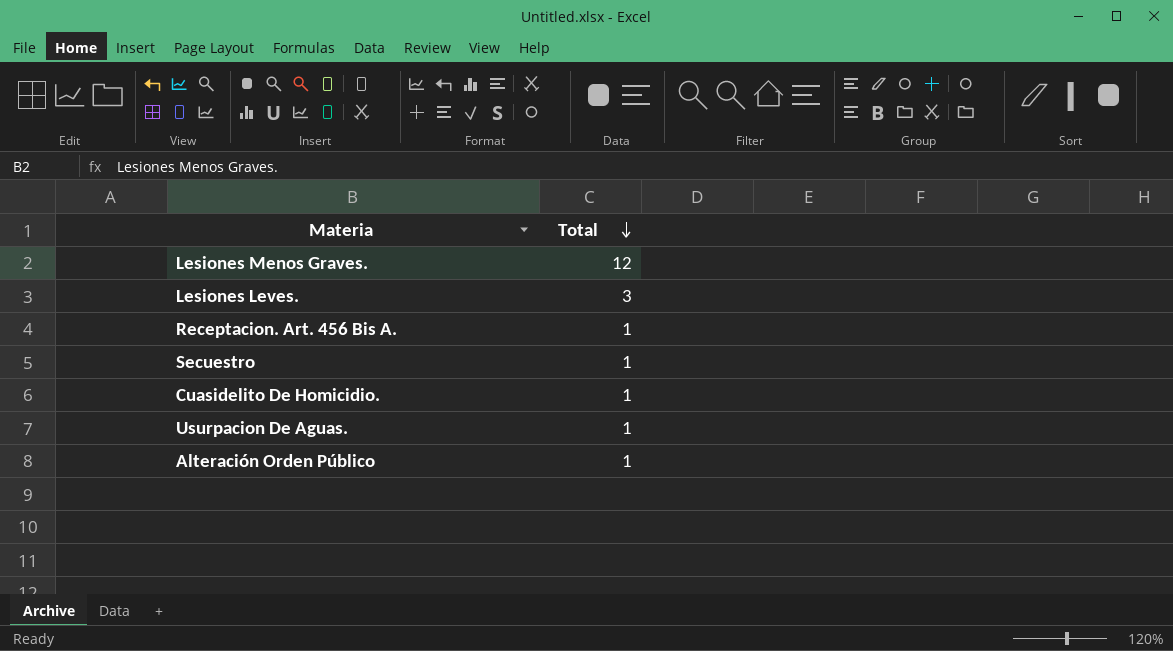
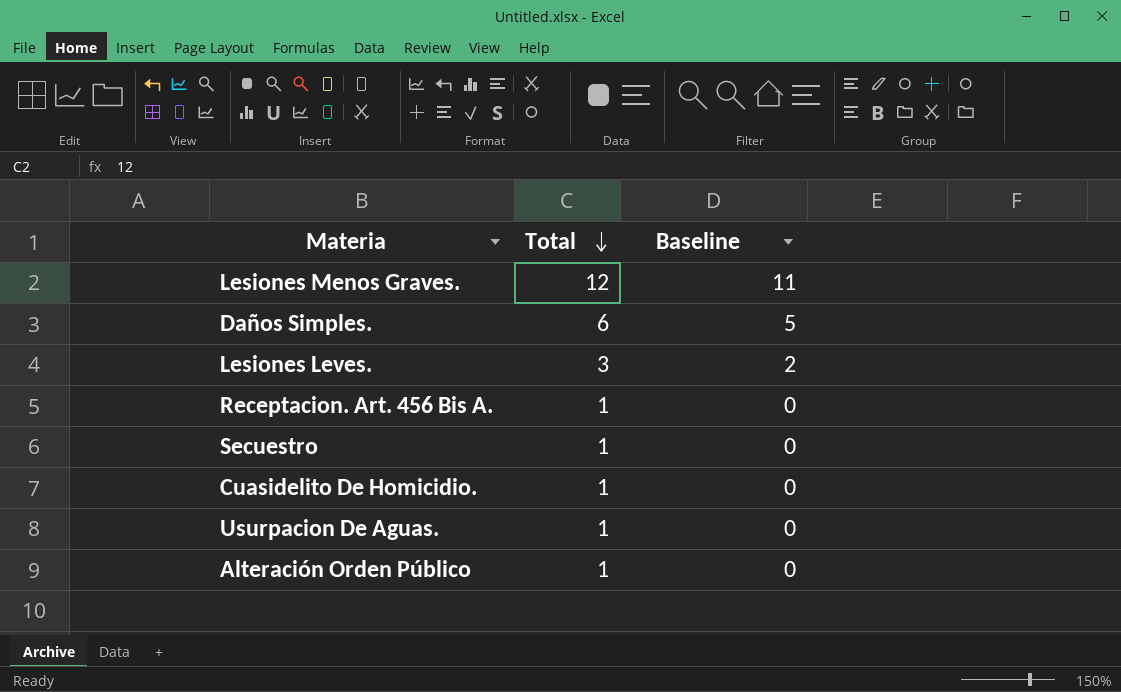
column Baseline | formula: none -> [Total] - 1
row Daños Simples.: none -> 6 | 5

